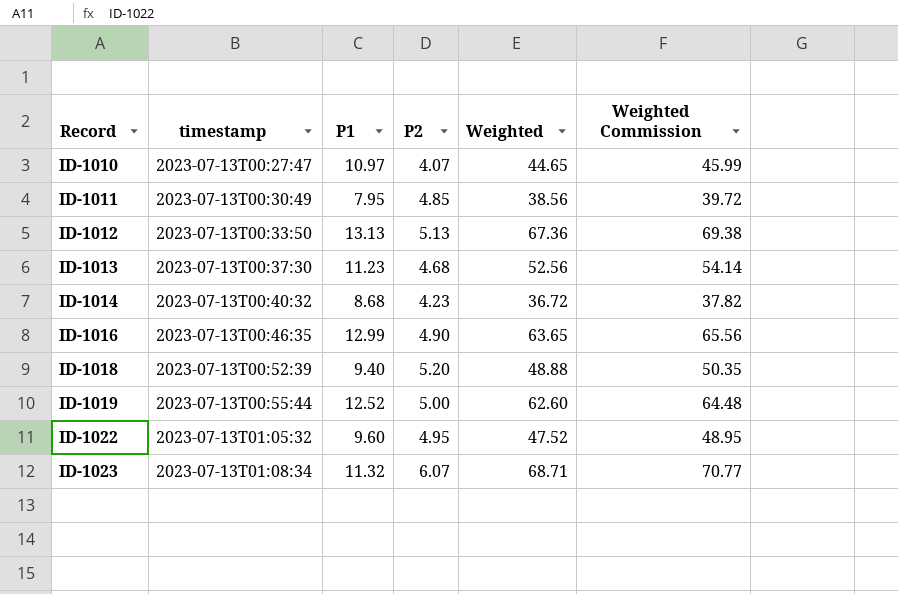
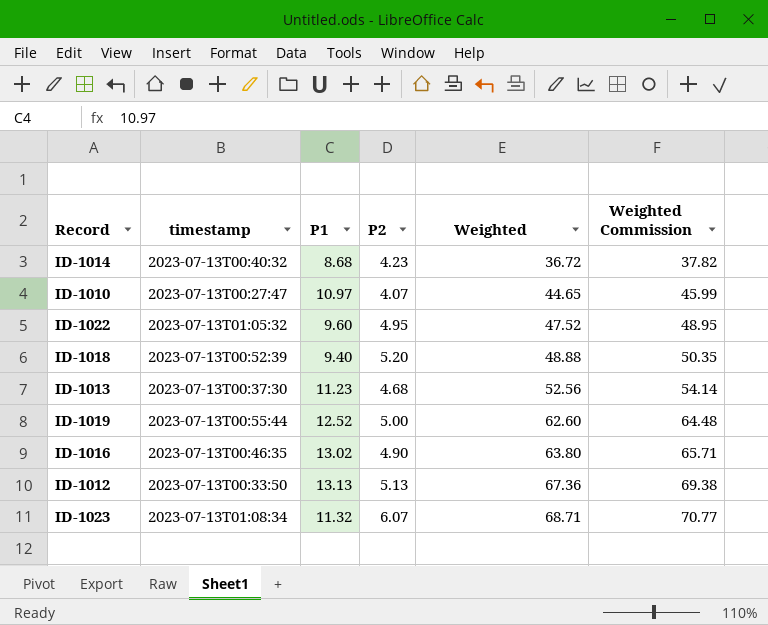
row order: Record ascending -> Weighted ascending
row ID-1011: 2023-07-13T00:30:49 | 7.95 | 4.85 | 38.56 | 39.72 -> none
ID-1016 | P1: 12.99 -> 13.02
ID-1016 | Weighted: 63.65 -> 63.80
ID-1016 | Weighted Commission: 65.56 -> 65.71

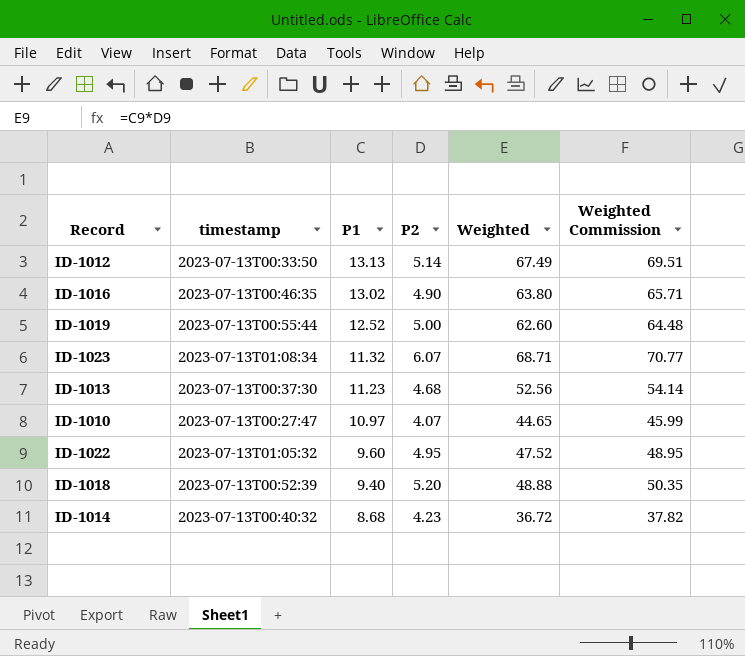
row order: Weighted ascending -> P1 descending
ID-1012 | P2: 5.13 -> 5.14
ID-1012 | Weighted: 67.36 -> 67.49
ID-1012 | Weighted Commission: 69.38 -> 69.51

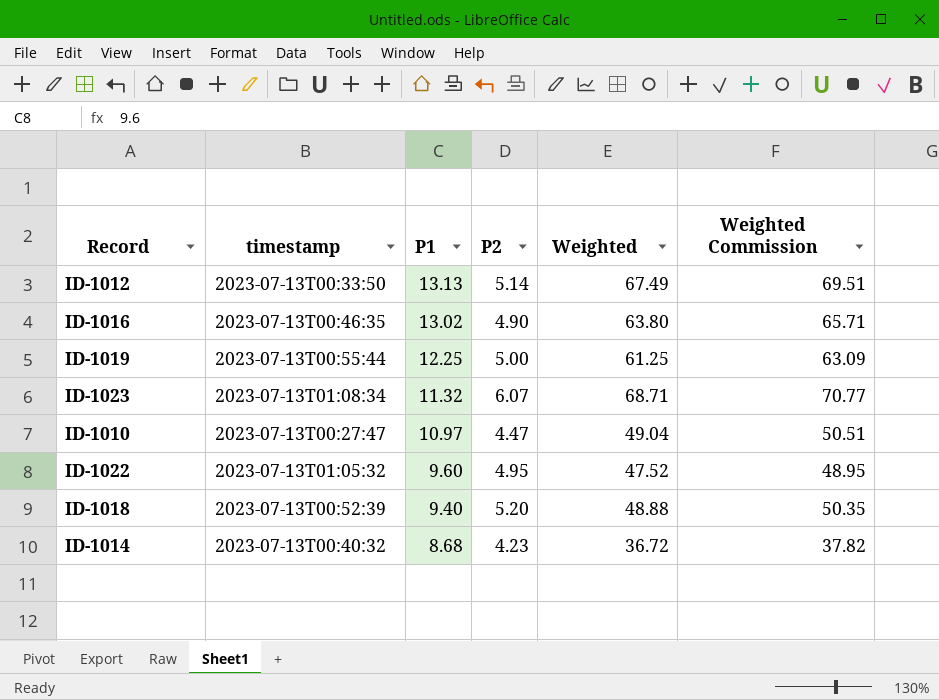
row ID-1013: 2023-07-13T00:37:30 | 11.23 | 4.68 | 52.56 | 54.14 -> none
ID-1019 | P1: 12.52 -> 12.25
ID-1019 | Weighted: 62.60 -> 61.25
ID-1019 | Weighted Commission: 64.48 -> 63.09
ID-1010 | P2: 4.07 -> 4.47
ID-1010 | Weighted: 44.65 -> 49.04
ID-1010 | Weighted Commission: 45.99 -> 50.51

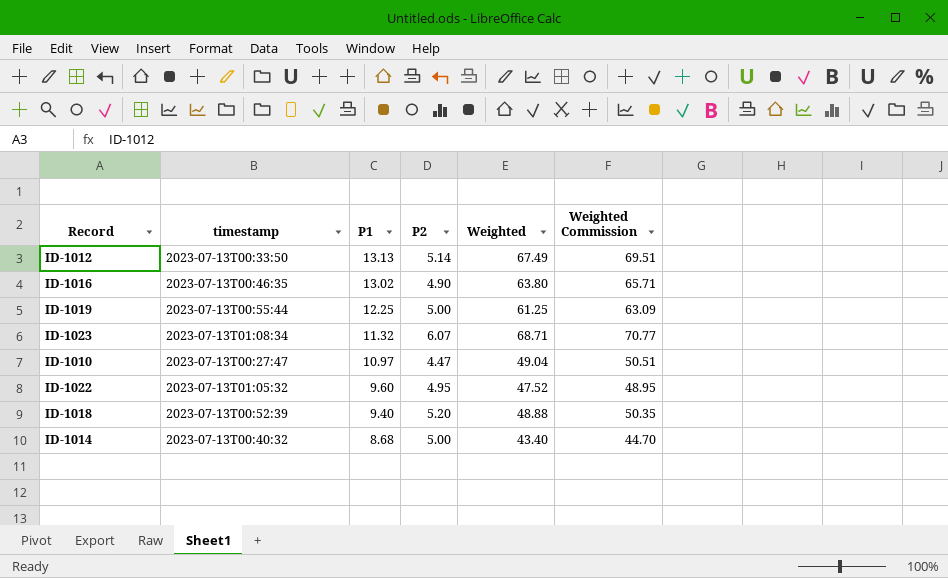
ID-1014 | P2: 4.23 -> 5.00
ID-1014 | Weighted: 36.72 -> 43.40
ID-1014 | Weighted Commission: 37.82 -> 44.70

